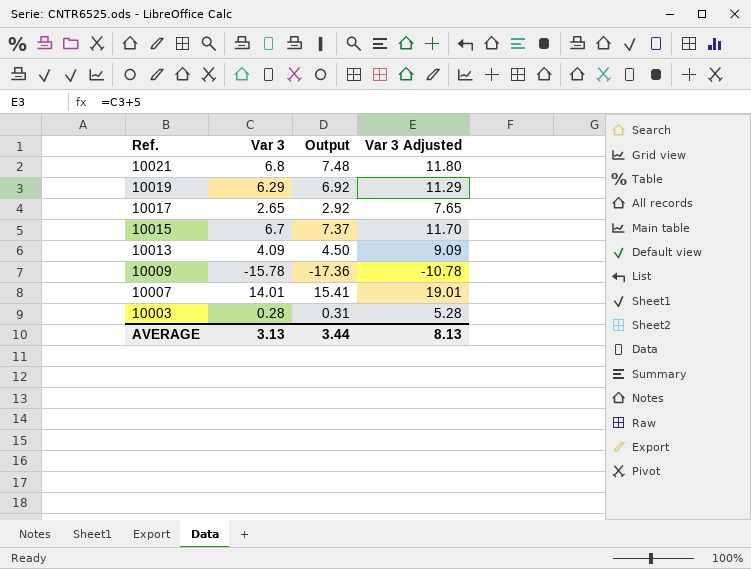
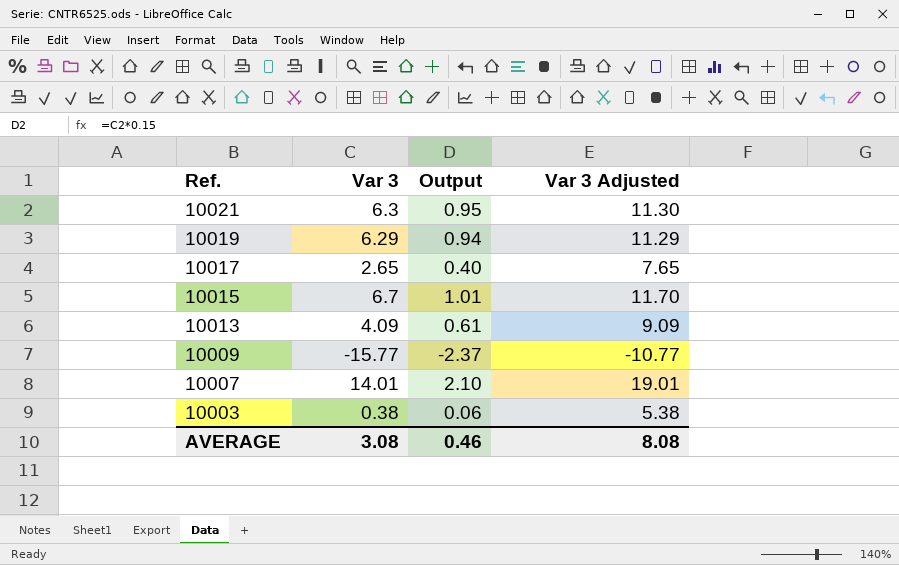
column Output | formula: [Var 3] * 1.1 -> [Var 3] * 0.15
10021 | Var 3: 6.8 -> 6.3
10021 | Var 3 Adjusted: 11.80 -> 11.30
10009 | Var 3: -15.78 -> -15.77
10009 | Var 3 Adjusted: -10.78 -> -10.77
10003 | Var 3: 0.28 -> 0.38
10003 | Var 3 Adjusted: 5.28 -> 5.38
AVERAGE | Var 3: 3.13 -> 3.08
AVERAGE | Output: 3.44 -> 0.46
AVERAGE | Var 3 Adjusted: 8.13 -> 8.08

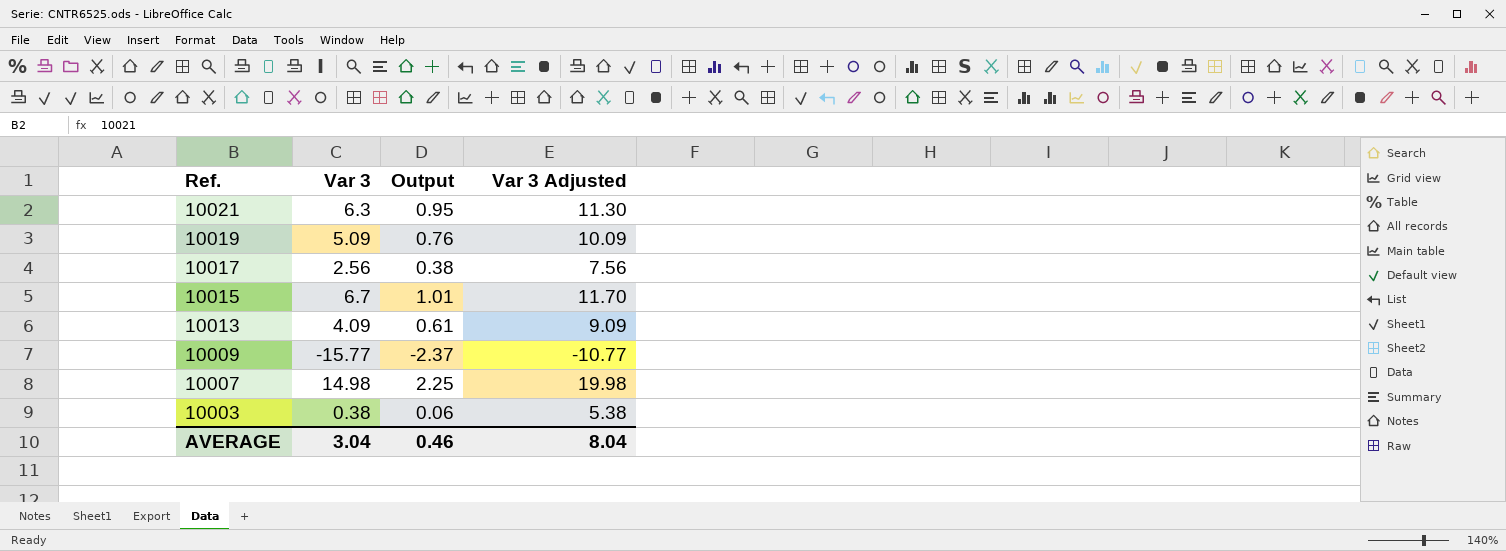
10019 | Var 3: 6.29 -> 5.09
10019 | Output: 0.94 -> 0.76
10019 | Var 3 Adjusted: 11.29 -> 10.09
10017 | Var 3: 2.65 -> 2.56
10017 | Output: 0.40 -> 0.38
10017 | Var 3 Adjusted: 7.65 -> 7.56
10007 | Var 3: 14.01 -> 14.98
10007 | Output: 2.10 -> 2.25
10007 | Var 3 Adjusted: 19.01 -> 19.98
AVERAGE | Var 3: 3.08 -> 3.04
AVERAGE | Var 3 Adjusted: 8.08 -> 8.04

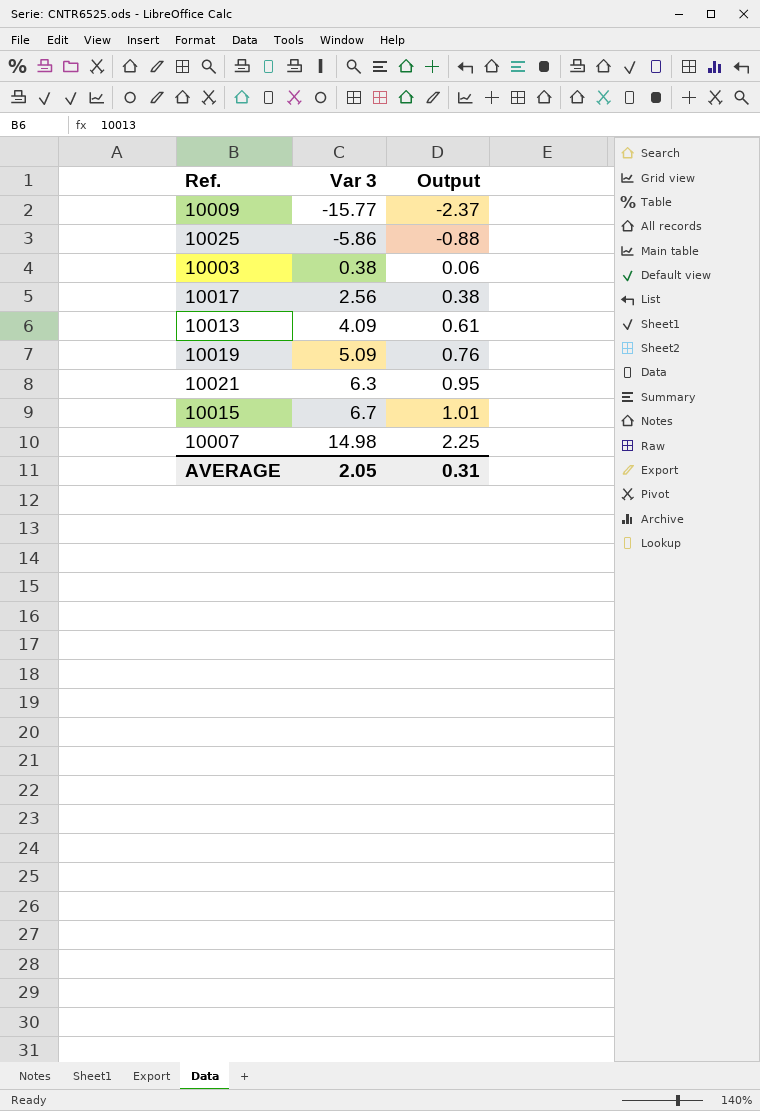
row order: Ref. descending -> Var 3 ascending
column Var 3 Adjusted | formula: [Var 3] + 5 -> none
row 10025: none -> -5.86 | -0.88
AVERAGE | Var 3: 3.04 -> 2.05
AVERAGE | Output: 0.46 -> 0.31

